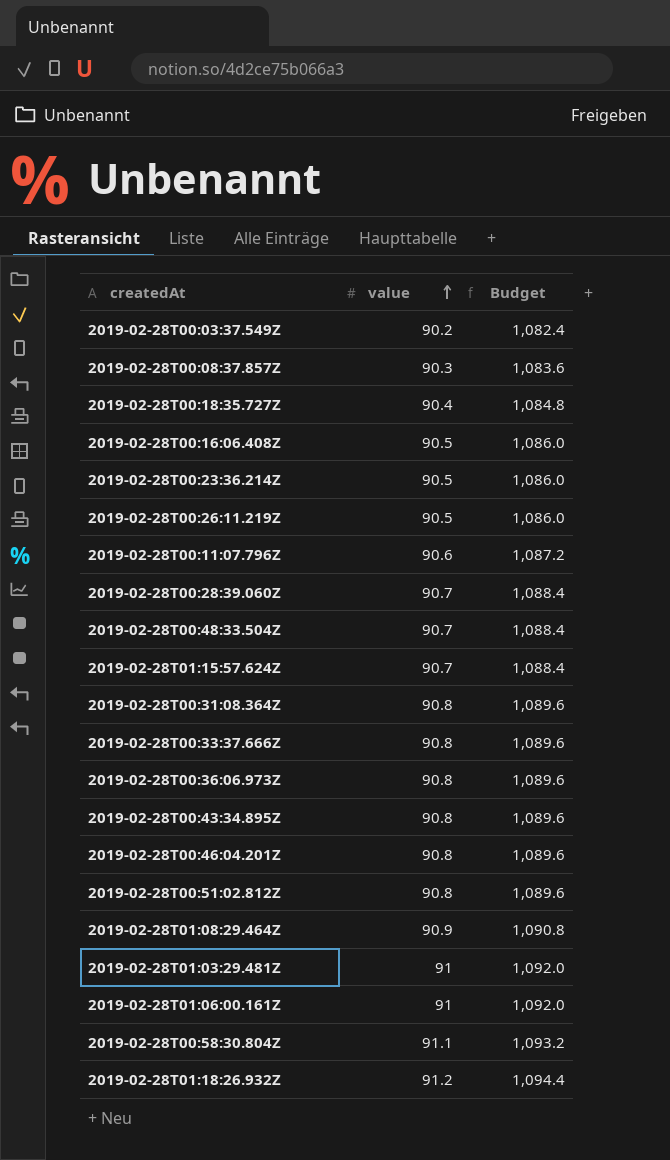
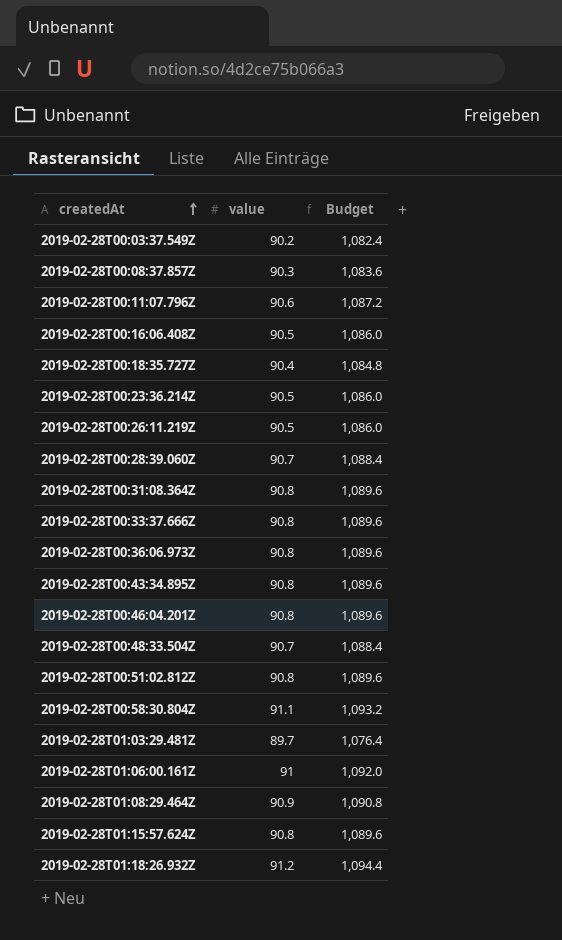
row order: value ascending -> createdAt ascending
2019-02-28T01:03:29.481Z | value: 91 -> 89.7
2019-02-28T01:03:29.481Z | Budget: 1,092.0 -> 1,076.4
2019-02-28T01:15:57.624Z | value: 90.7 -> 90.8
2019-02-28T01:15:57.624Z | Budget: 1,088.4 -> 1,089.6

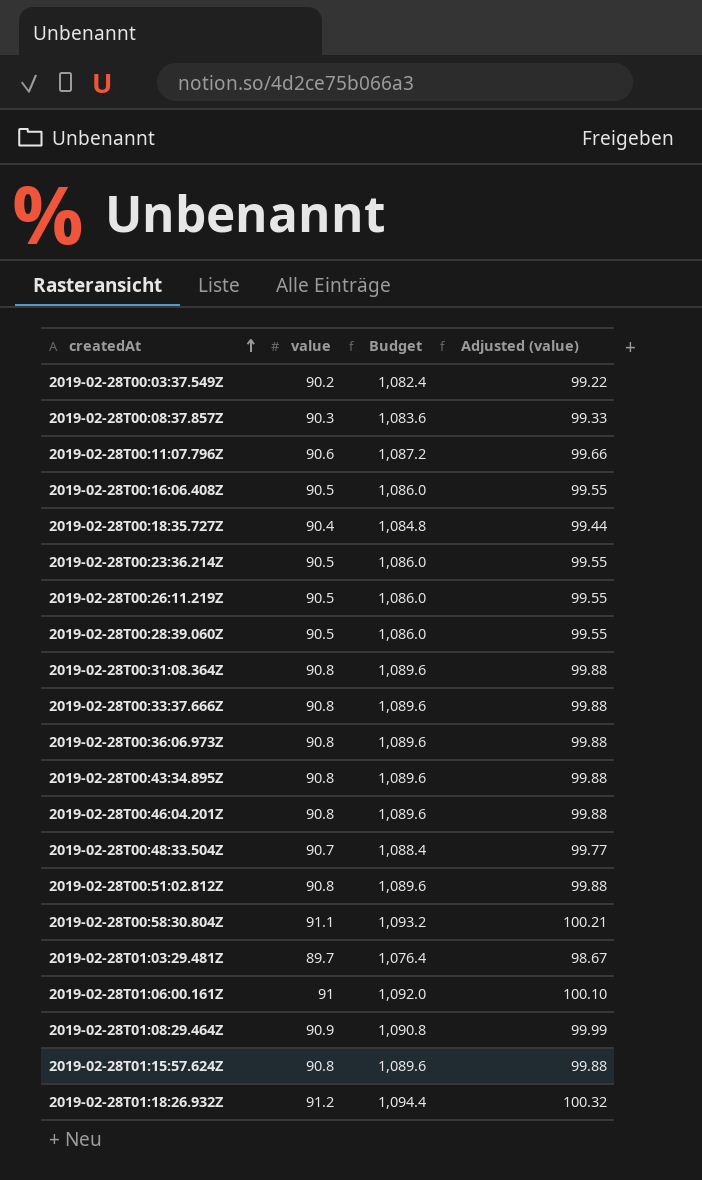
column Adjusted (value) | formula: none -> [value] * 1.1
2019-02-28T00:28:39.060Z | value: 90.7 -> 90.5
2019-02-28T00:28:39.060Z | Budget: 1,088.4 -> 1,086.0

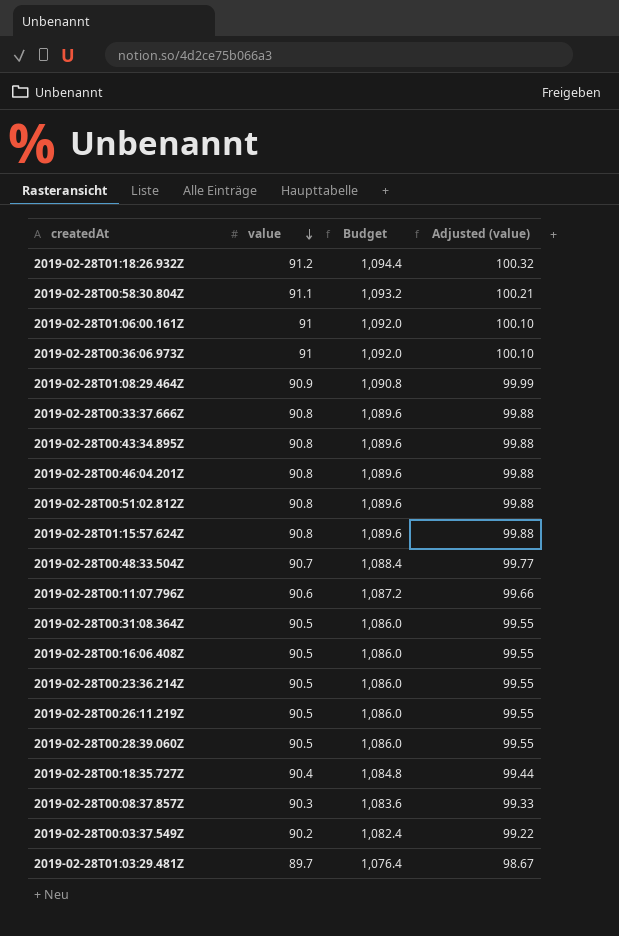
row order: createdAt ascending -> value descending
2019-02-28T00:36:06.973Z | value: 90.8 -> 91
2019-02-28T00:36:06.973Z | Budget: 1,089.6 -> 1,092.0
2019-02-28T00:36:06.973Z | Adjusted (value): 99.88 -> 100.10
2019-02-28T00:31:08.364Z | value: 90.8 -> 90.5
2019-02-28T00:31:08.364Z | Budget: 1,089.6 -> 1,086.0
2019-02-28T00:31:08.364Z | Adjusted (value): 99.88 -> 99.55

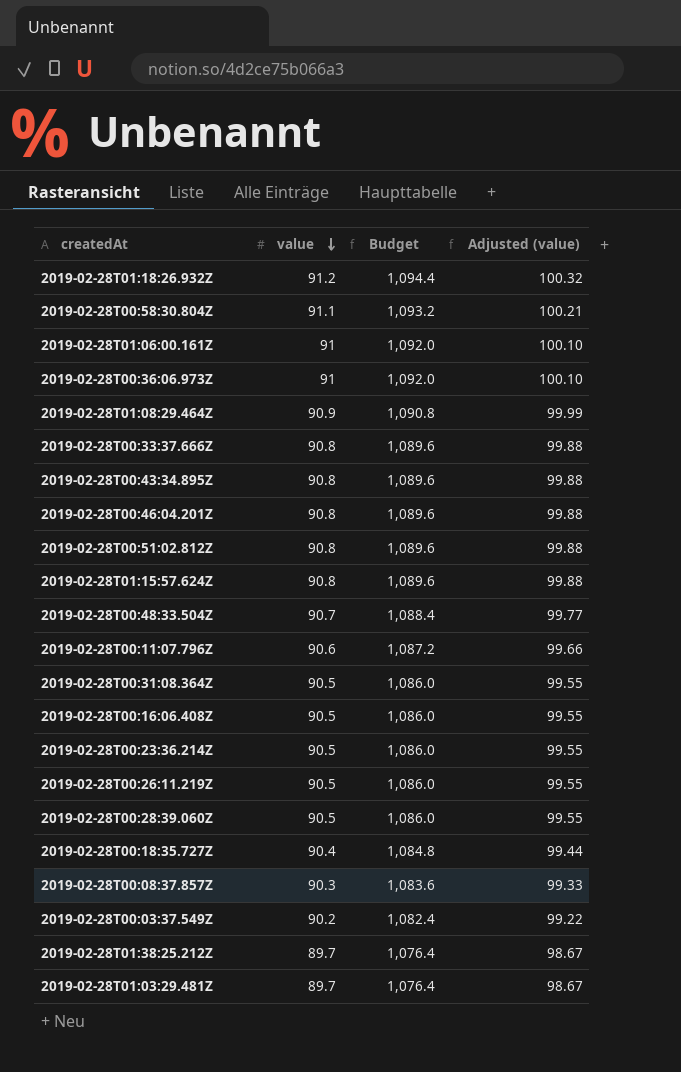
row 2019-02-28T01:38:25.212Z: none -> 89.7 | 1,076.4 | 98.67

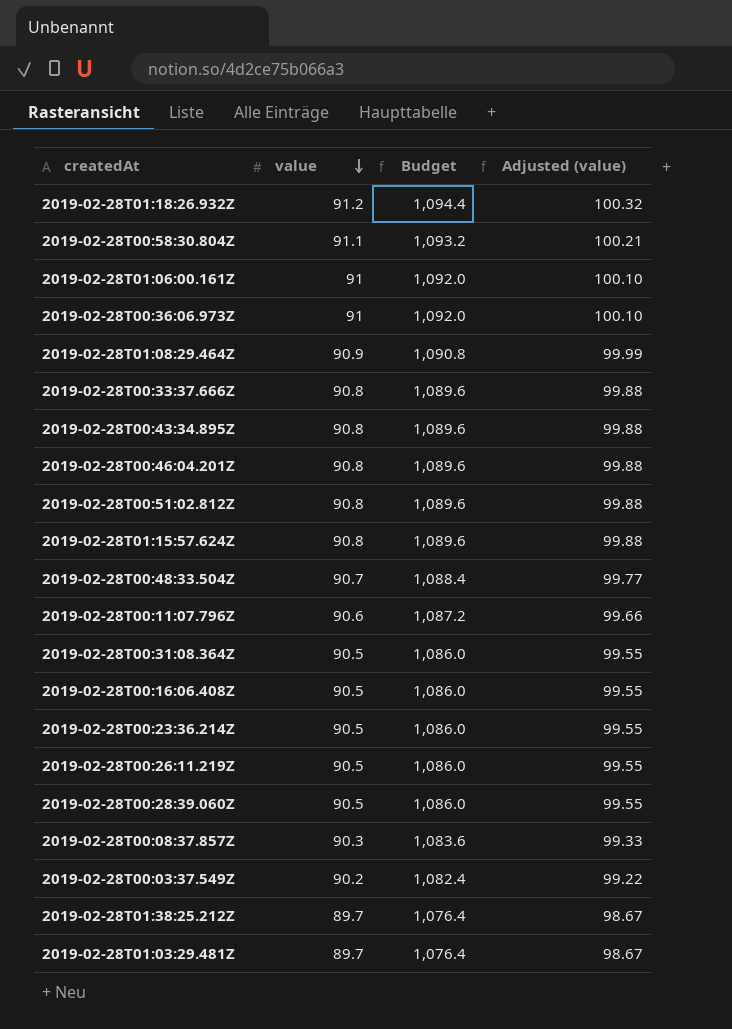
row 2019-02-28T00:18:35.727Z: 90.4 | 1,084.8 | 99.44 -> none

